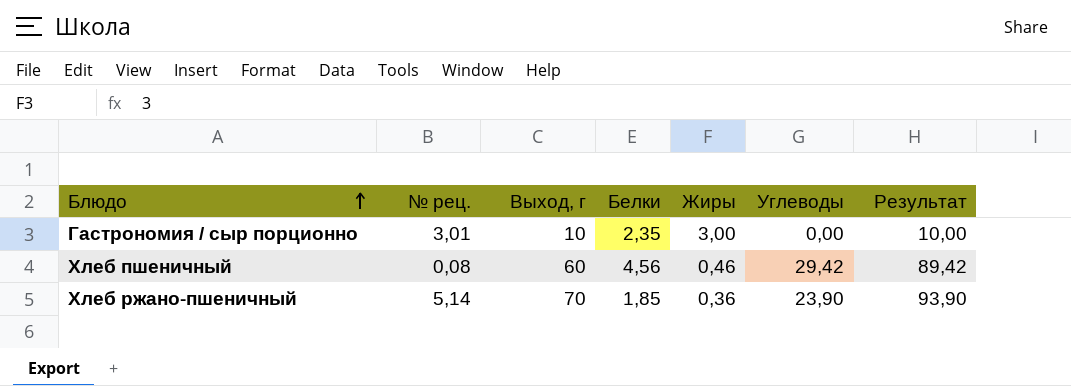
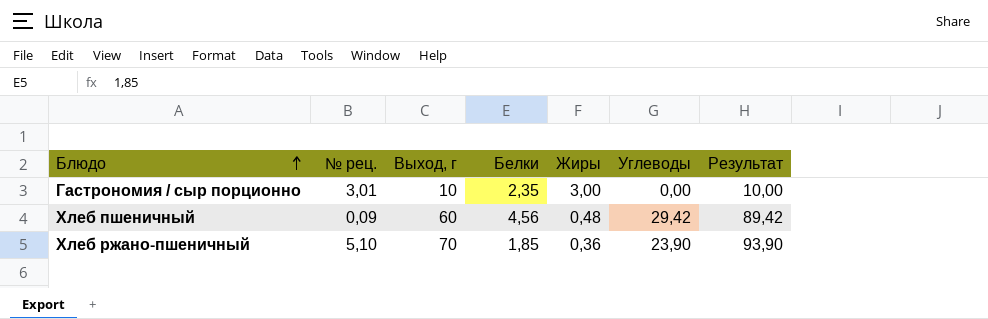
Хлеб пшеничный | № рец.: 0,08 -> 0,09
Хлеб пшеничный | Жиры: 0,46 -> 0,48
Хлеб ржано-пшеничный | № рец.: 5,14 -> 5,10

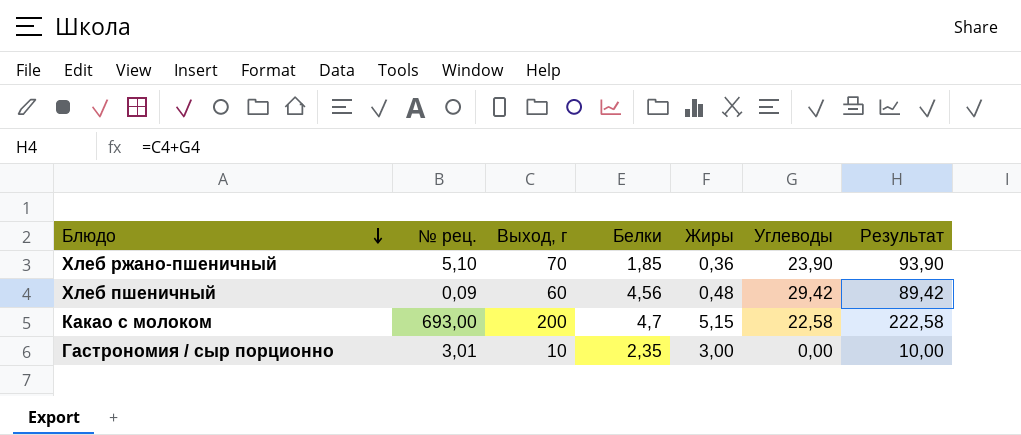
row order: Блюдо ascending -> Блюдо descending
row Какао с молоком: none -> 693,00 | 200 | 4,7 | 5,15 | 22,58 | 222,58

